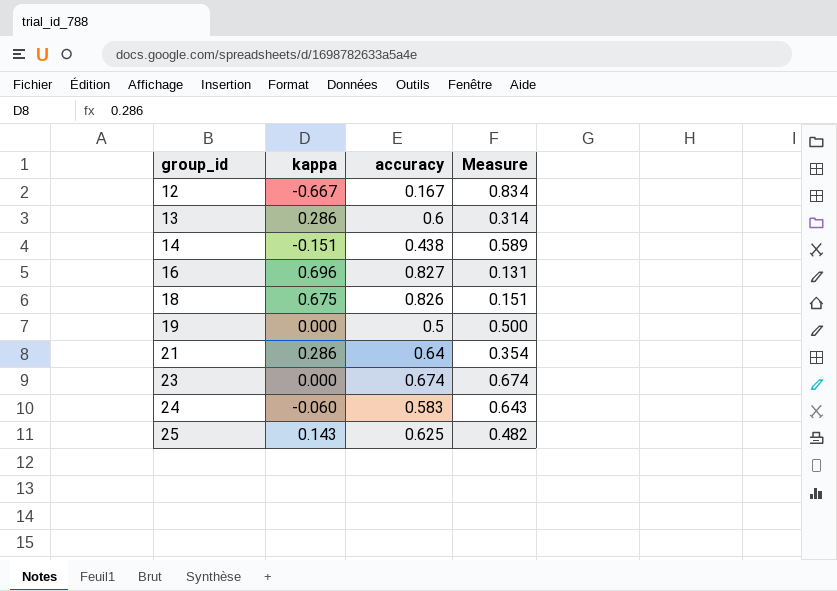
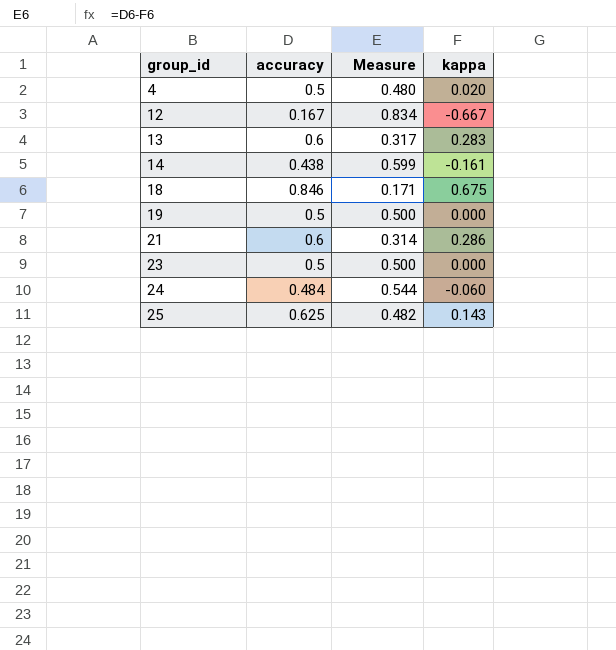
column kappa | position: 2 -> 4
row 16: 0.696 | 0.827 | 0.131 -> none
row 4: none -> 0.5 | 0.480 | 0.020
13 | Measure: 0.314 -> 0.317
13 | kappa: 0.286 -> 0.283
14 | Measure: 0.589 -> 0.599
14 | kappa: -0.151 -> -0.161
18 | accuracy: 0.826 -> 0.846
18 | Measure: 0.151 -> 0.171
21 | accuracy: 0.64 -> 0.6
21 | Measure: 0.354 -> 0.314
23 | accuracy: 0.674 -> 0.5
23 | Measure: 0.674 -> 0.500
24 | accuracy: 0.583 -> 0.484
24 | Measure: 0.643 -> 0.544

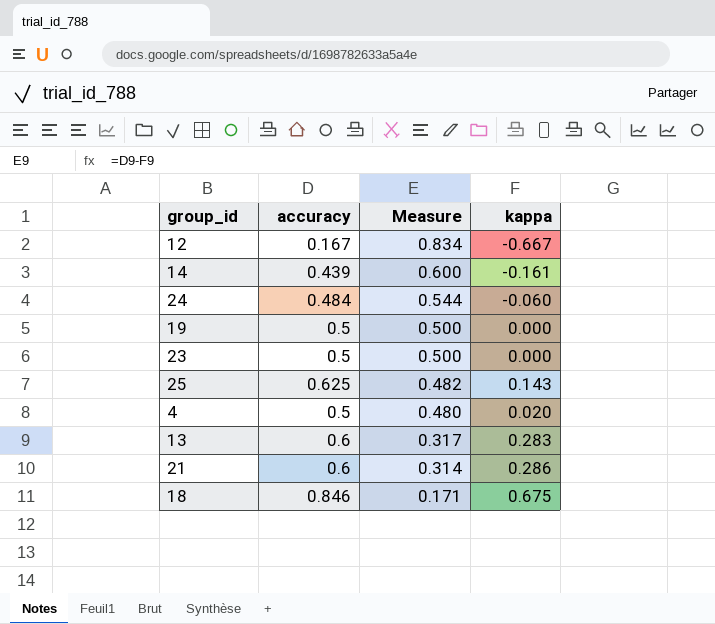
row order: group_id ascending -> Measure descending
14 | accuracy: 0.438 -> 0.439
14 | Measure: 0.599 -> 0.600

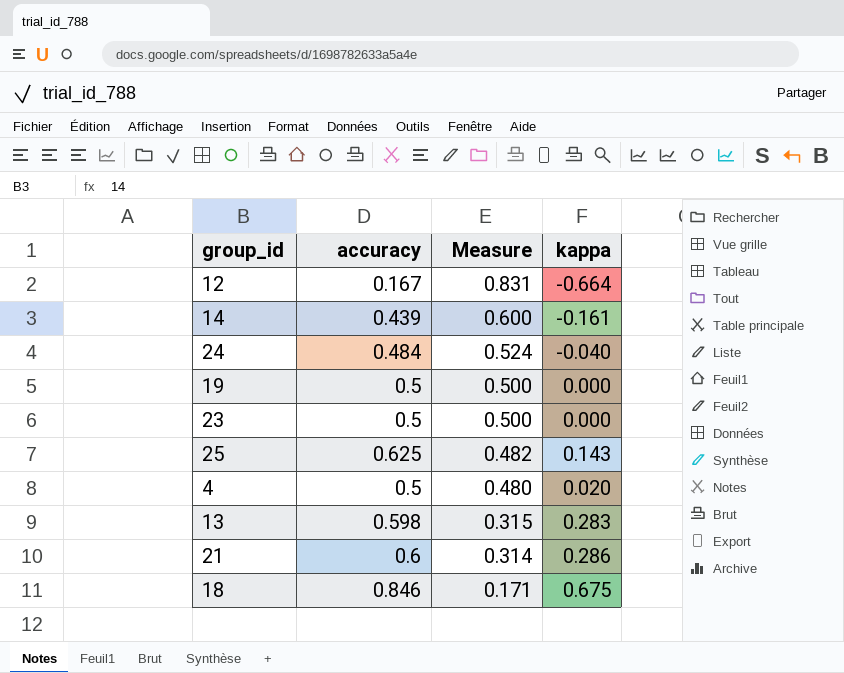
12 | Measure: 0.834 -> 0.831
12 | kappa: -0.667 -> -0.664
24 | Measure: 0.544 -> 0.524
24 | kappa: -0.060 -> -0.040
13 | accuracy: 0.6 -> 0.598
13 | Measure: 0.317 -> 0.315

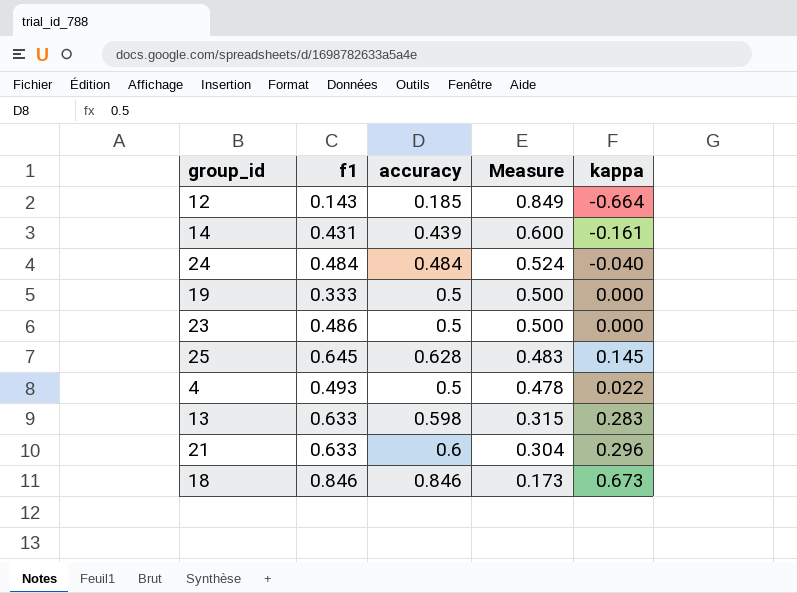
column f1 | position: none -> 2
12 | accuracy: 0.167 -> 0.185
12 | Measure: 0.831 -> 0.849
25 | accuracy: 0.625 -> 0.628
25 | Measure: 0.482 -> 0.483
25 | kappa: 0.143 -> 0.145
4 | Measure: 0.480 -> 0.478
4 | kappa: 0.020 -> 0.022
21 | Measure: 0.314 -> 0.304
21 | kappa: 0.286 -> 0.296
18 | Measure: 0.171 -> 0.173
18 | kappa: 0.675 -> 0.673

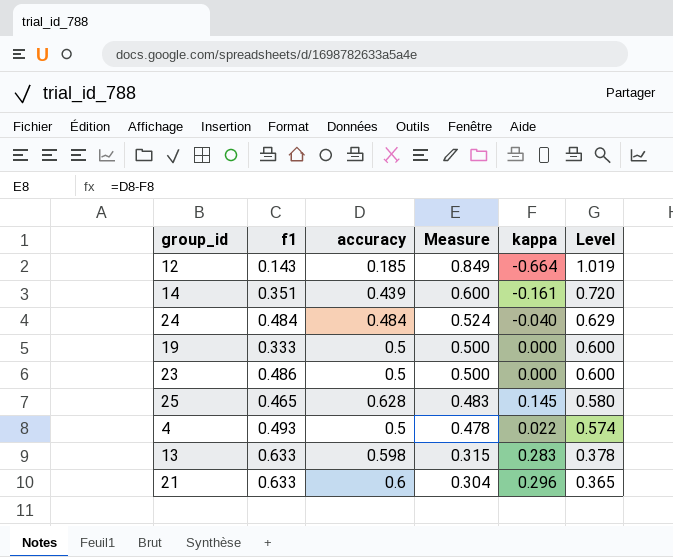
column Level | formula: none -> [Measure] * 1.2
row 18: 0.846 | 0.846 | 0.173 | 0.673 -> none
14 | f1: 0.431 -> 0.351
25 | f1: 0.645 -> 0.465

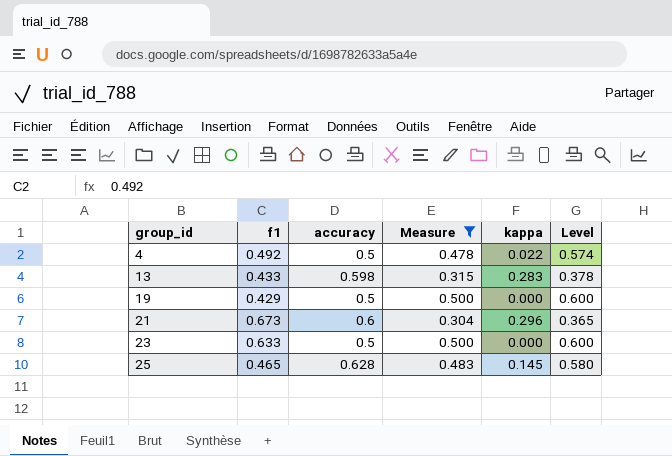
filter: none -> Measure <= 0.500
row order: Measure descending -> group_id ascending
4 | f1: 0.493 -> 0.492
13 | f1: 0.633 -> 0.433
19 | f1: 0.333 -> 0.429
21 | f1: 0.633 -> 0.673
23 | f1: 0.486 -> 0.633

